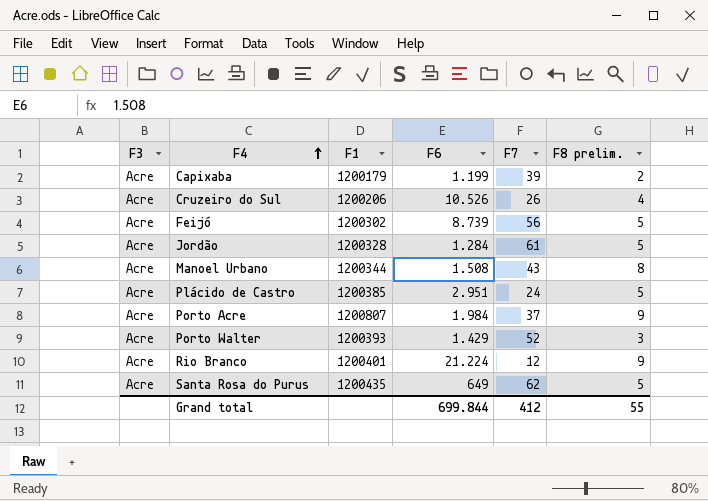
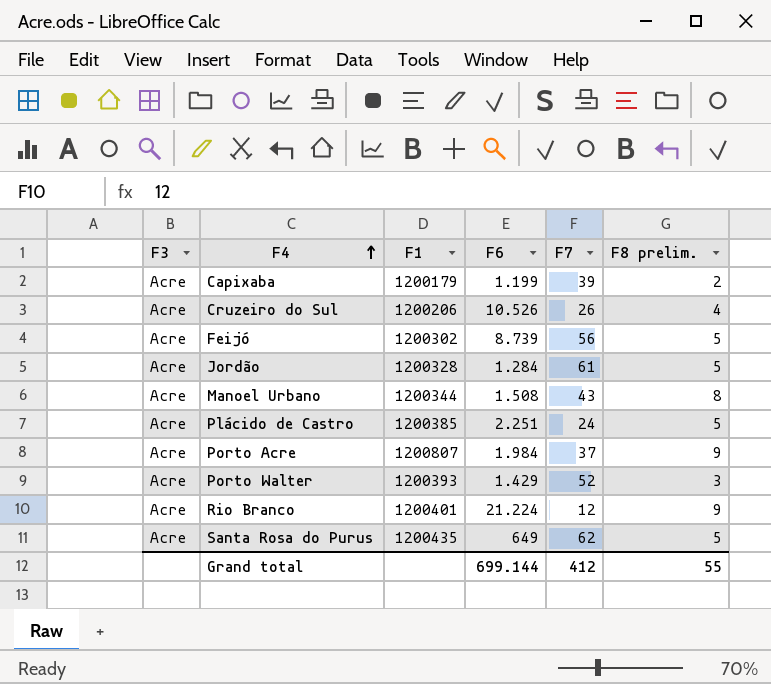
Plácido de Castro | F6: 2.951 -> 2.251
Grand total | F6: 699.844 -> 699.144

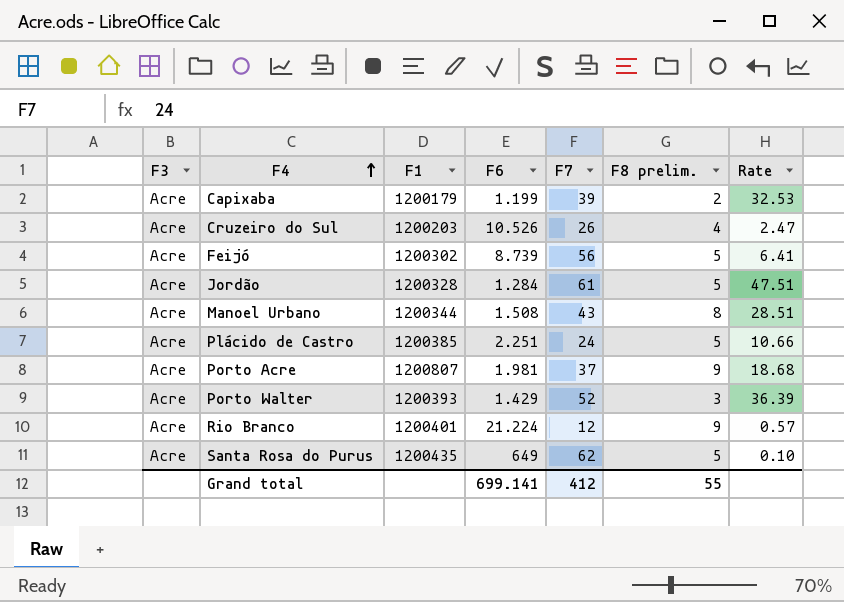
column Rate | formula: none -> [F7] / [F6]
Cruzeiro do Sul | F1: 1200206 -> 1200203
Porto Acre | F6: 1.984 -> 1.981
Grand total | F6: 699.144 -> 699.141

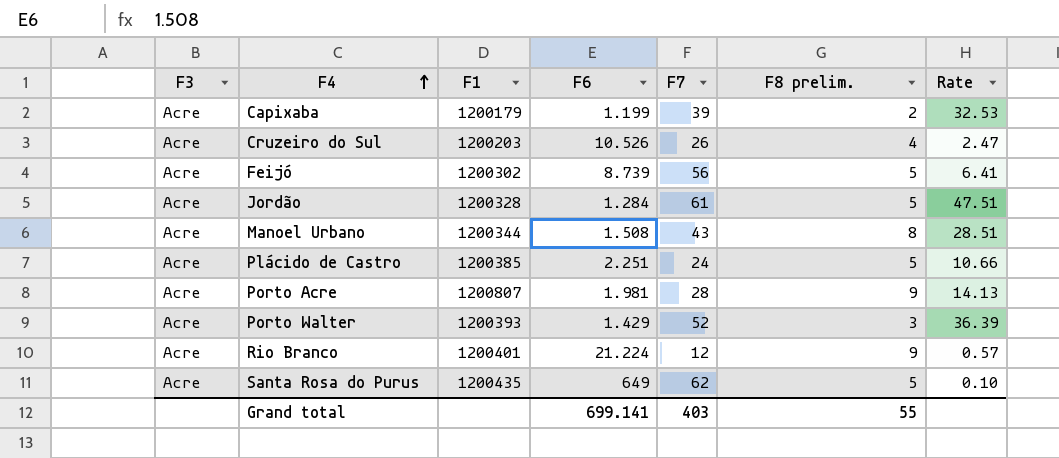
Porto Acre | F7: 37 -> 28
Porto Acre | Rate: 18.68 -> 14.13
Grand total | F7: 412 -> 403

